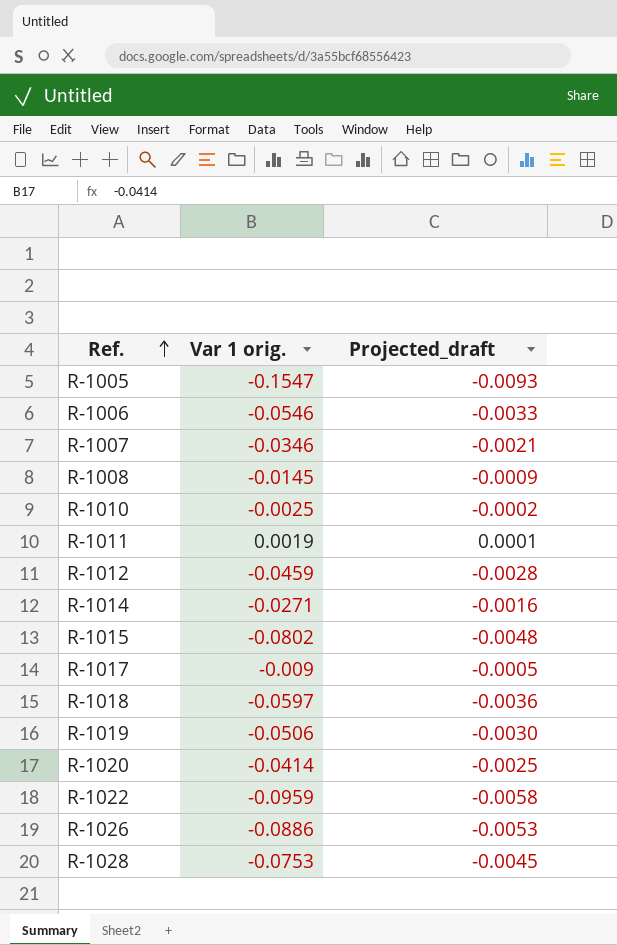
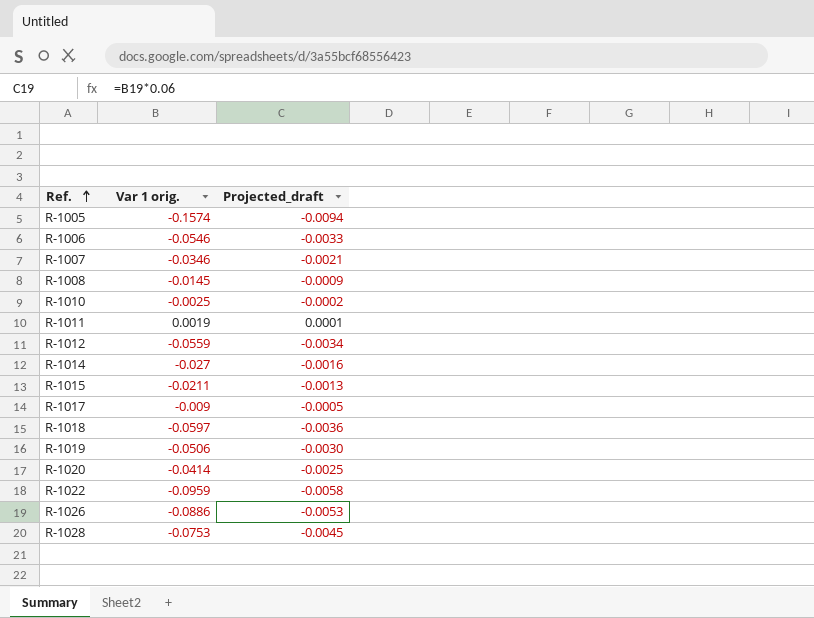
R-1005 | Var 1 orig.: -0.1547 -> -0.1574
R-1005 | Projected_draft: -0.0093 -> -0.0094
R-1012 | Var 1 orig.: -0.0459 -> -0.0559
R-1012 | Projected_draft: -0.0028 -> -0.0034
R-1014 | Var 1 orig.: -0.0271 -> -0.027
R-1015 | Var 1 orig.: -0.0802 -> -0.0211
R-1015 | Projected_draft: -0.0048 -> -0.0013

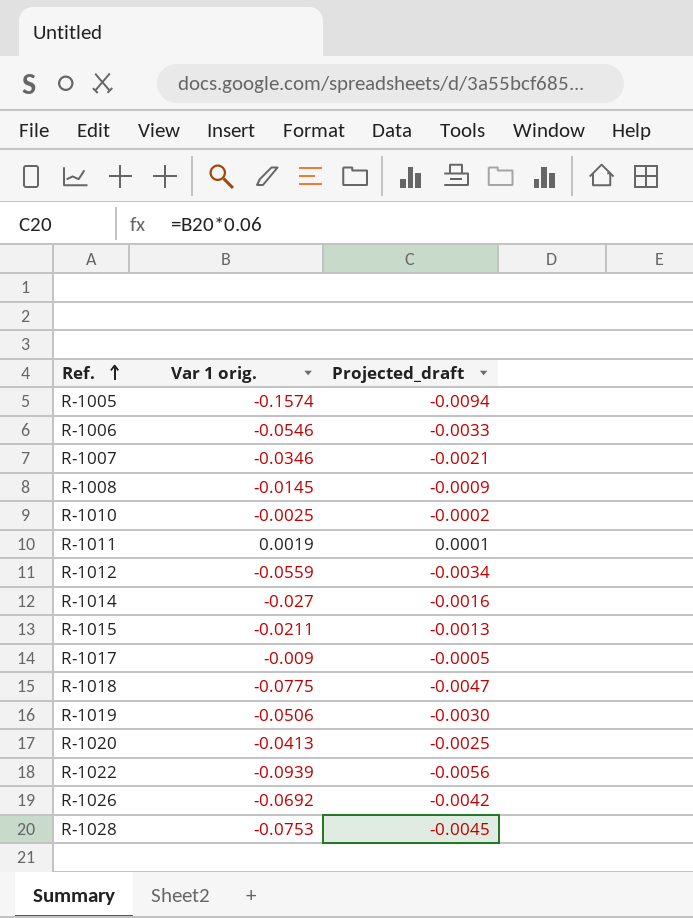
R-1018 | Var 1 orig.: -0.0597 -> -0.0775
R-1018 | Projected_draft: -0.0036 -> -0.0047
R-1020 | Var 1 orig.: -0.0414 -> -0.0413
R-1022 | Var 1 orig.: -0.0959 -> -0.0939
R-1022 | Projected_draft: -0.0058 -> -0.0056
R-1026 | Var 1 orig.: -0.0886 -> -0.0692
R-1026 | Projected_draft: -0.0053 -> -0.0042

